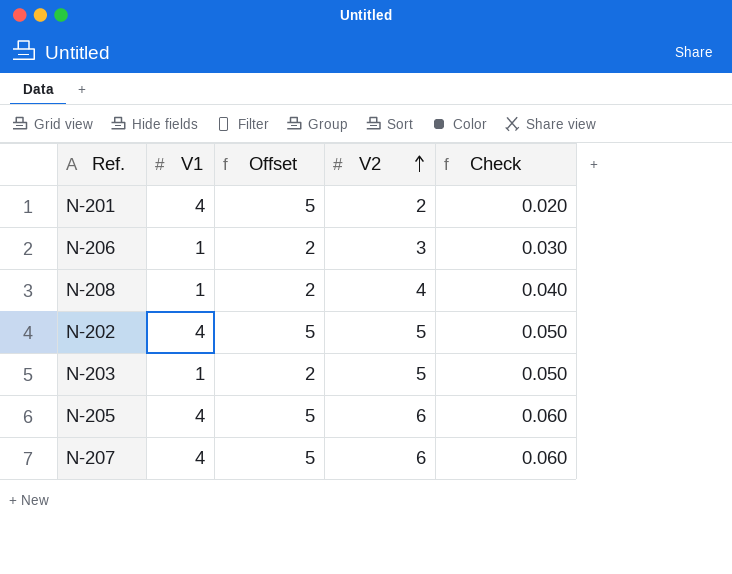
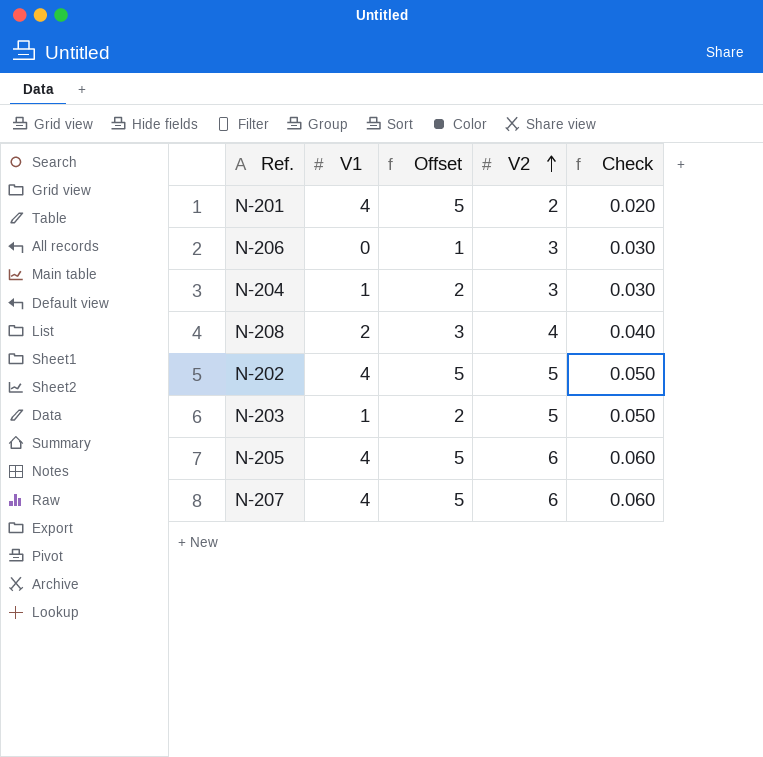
N-206 | V1: 1 -> 0
N-206 | Offset: 2 -> 1
row N-204: none -> 1 | 2 | 3 | 0.030
N-208 | V1: 1 -> 2
N-208 | Offset: 2 -> 3

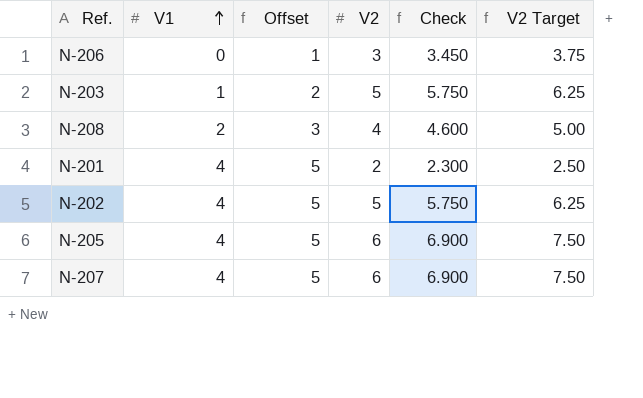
row order: V2 ascending -> V1 ascending
column Check | formula: [V2] * 0.01 -> [V2] * 1.15
column V2 Target | formula: none -> [V2] * 1.25
row N-204: 1 | 2 | 3 | 0.030 -> none

